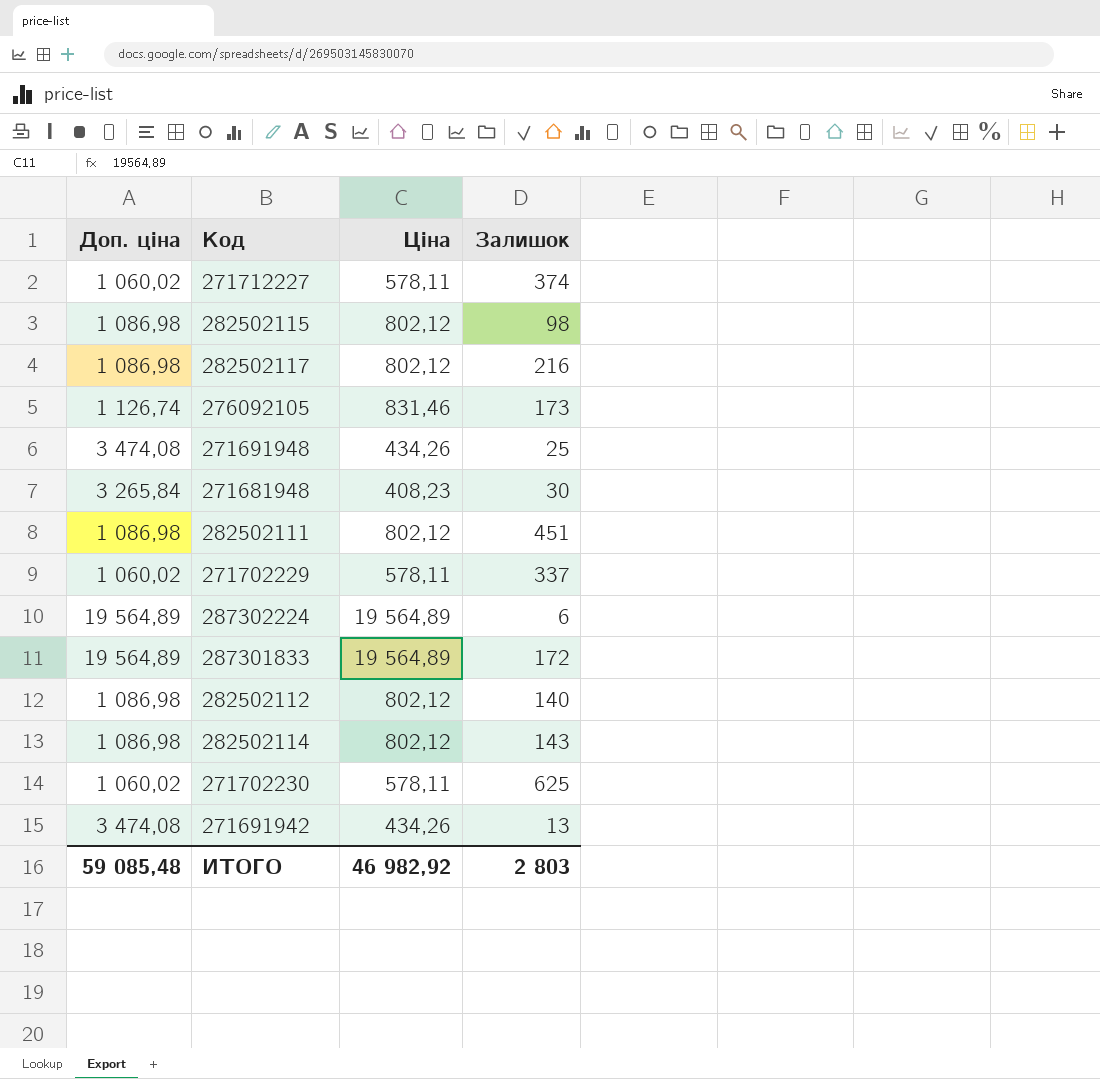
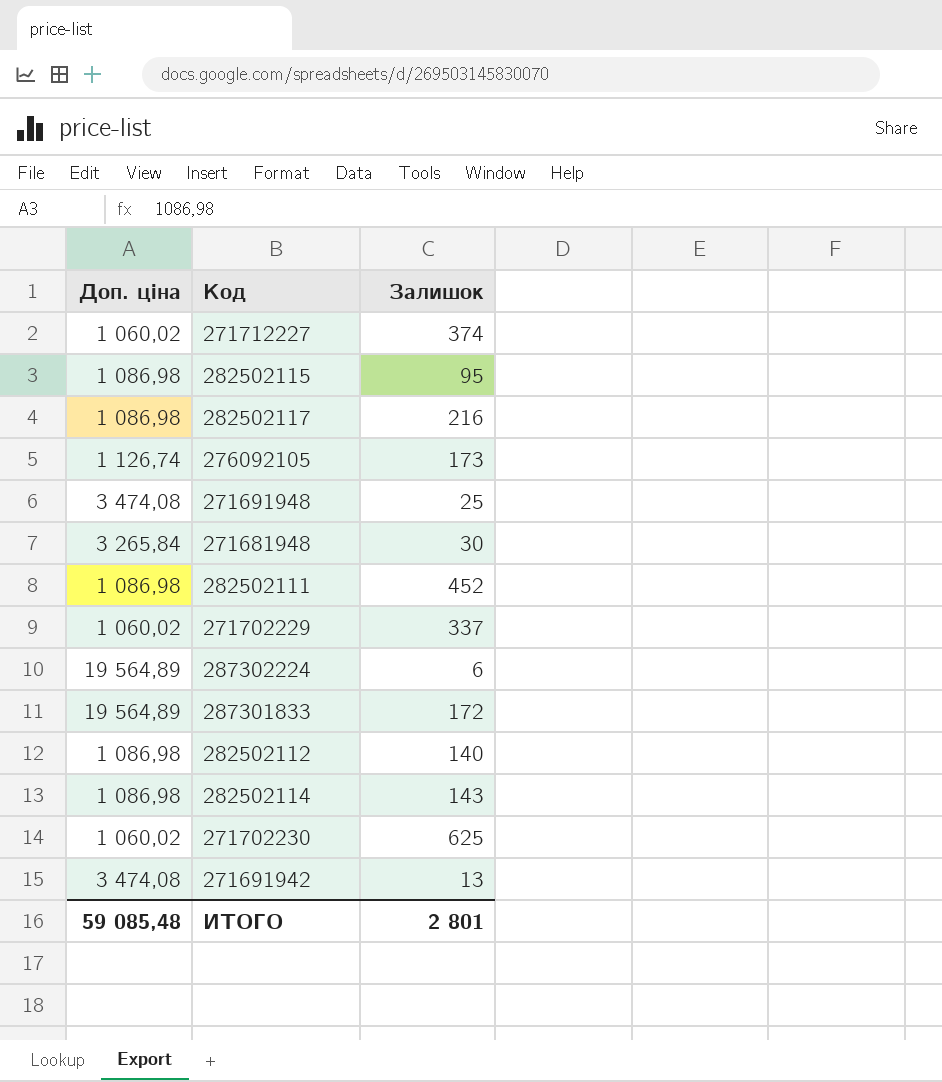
column Ціна | position: 3 -> none
282502115 | Залишок: 98 -> 95
282502111 | Залишок: 451 -> 452
ИТОГО | Залишок: 2 803 -> 2 801

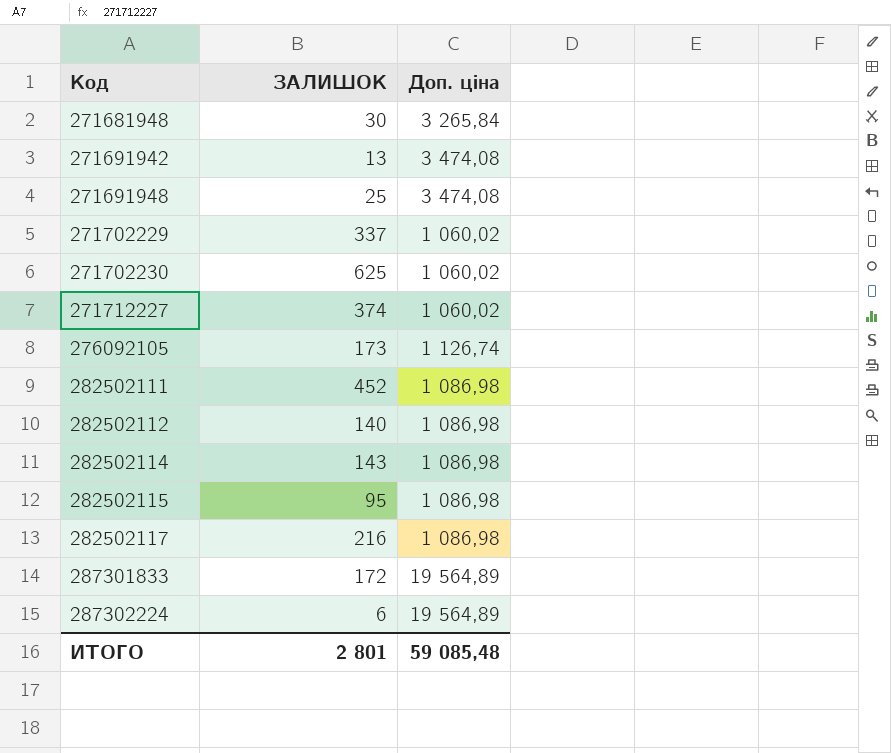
row order: none -> Код ascending
column name: Залишок -> ЗАЛИШОК
column Доп. ціна | position: 1 -> 3

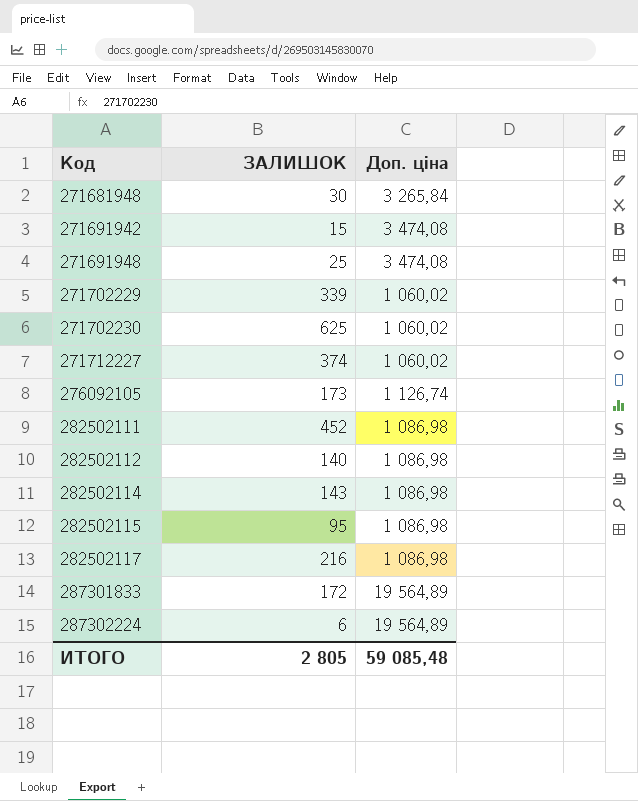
271691942 | ЗАЛИШОК: 13 -> 15
271702229 | ЗАЛИШОК: 337 -> 339
ИТОГО | ЗАЛИШОК: 2 801 -> 2 805

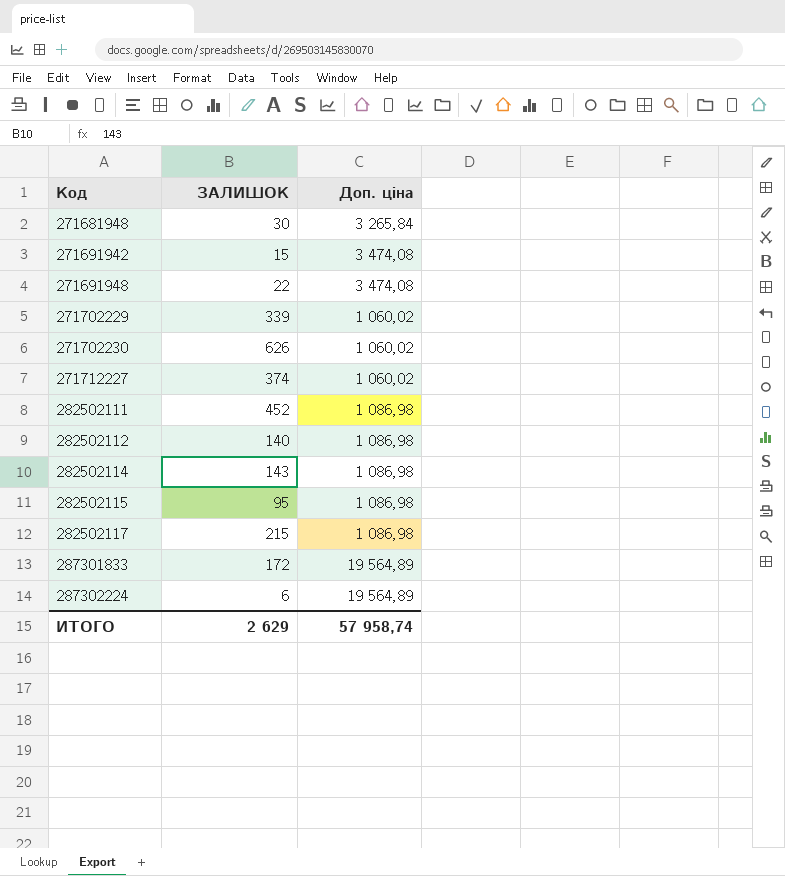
row 276092105: 173 | 1 126,74 -> none
271691948 | ЗАЛИШОК: 25 -> 22
271702230 | ЗАЛИШОК: 625 -> 626
282502117 | ЗАЛИШОК: 216 -> 215
ИТОГО | ЗАЛИШОК: 2 805 -> 2 629
ИТОГО | Доп. ціна: 59 085,48 -> 57 958,74

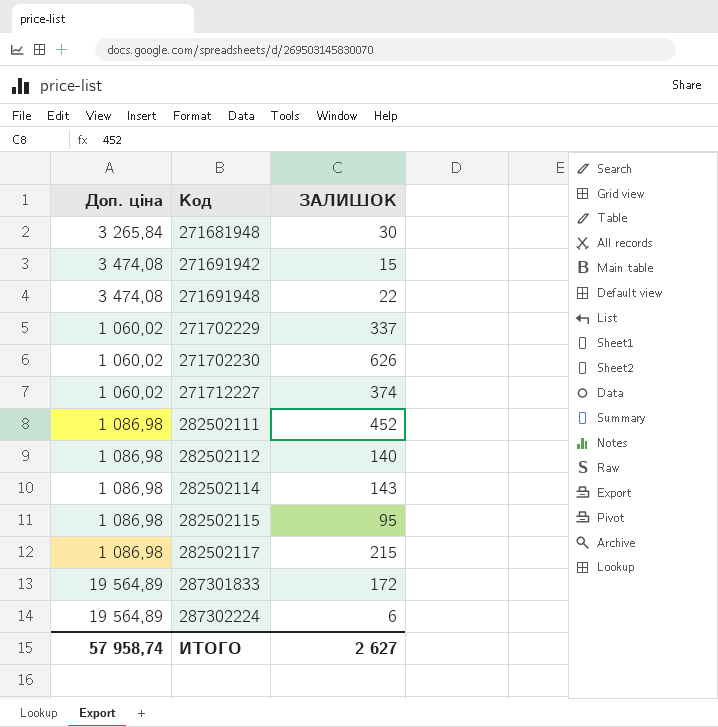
column Доп. ціна | position: 3 -> 1
271702229 | ЗАЛИШОК: 339 -> 337
ИТОГО | ЗАЛИШОК: 2 629 -> 2 627

